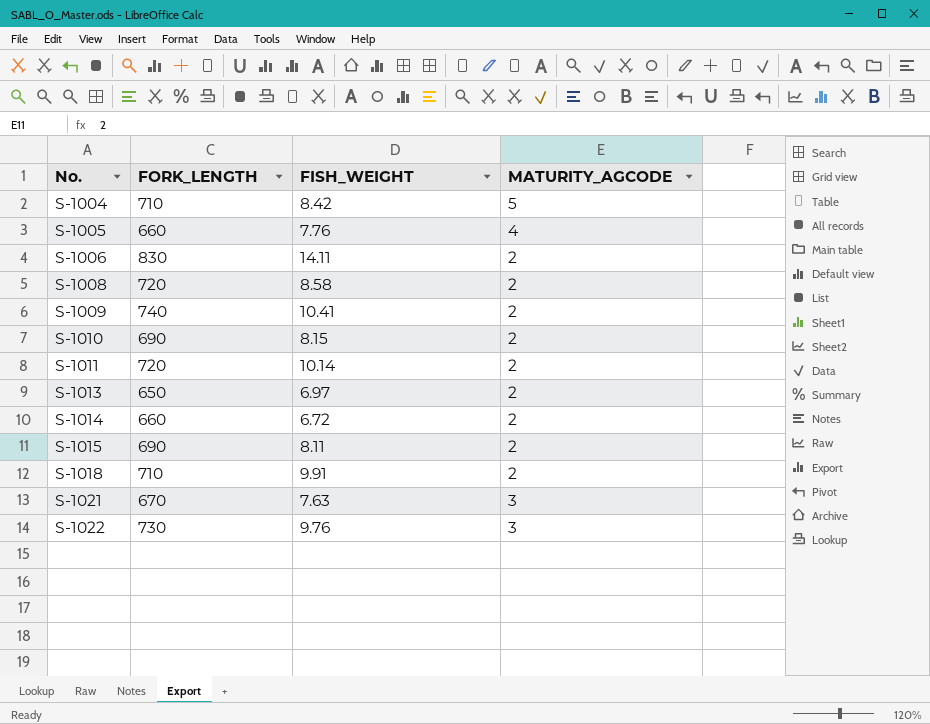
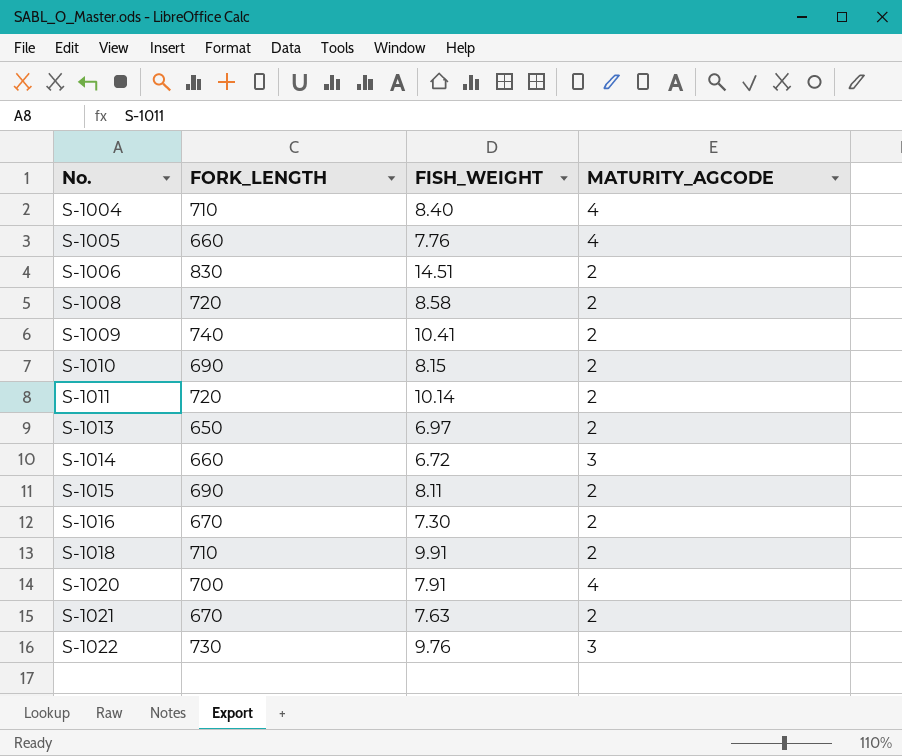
S-1004 | FISH_WEIGHT: 8.42 -> 8.40
S-1004 | MATURITY_AGCODE: 5 -> 4
S-1006 | FISH_WEIGHT: 14.11 -> 14.51
S-1014 | MATURITY_AGCODE: 2 -> 3
row S-1016: none -> 670 | 7.30 | 2
row S-1020: none -> 700 | 7.91 | 4
S-1021 | MATURITY_AGCODE: 3 -> 2

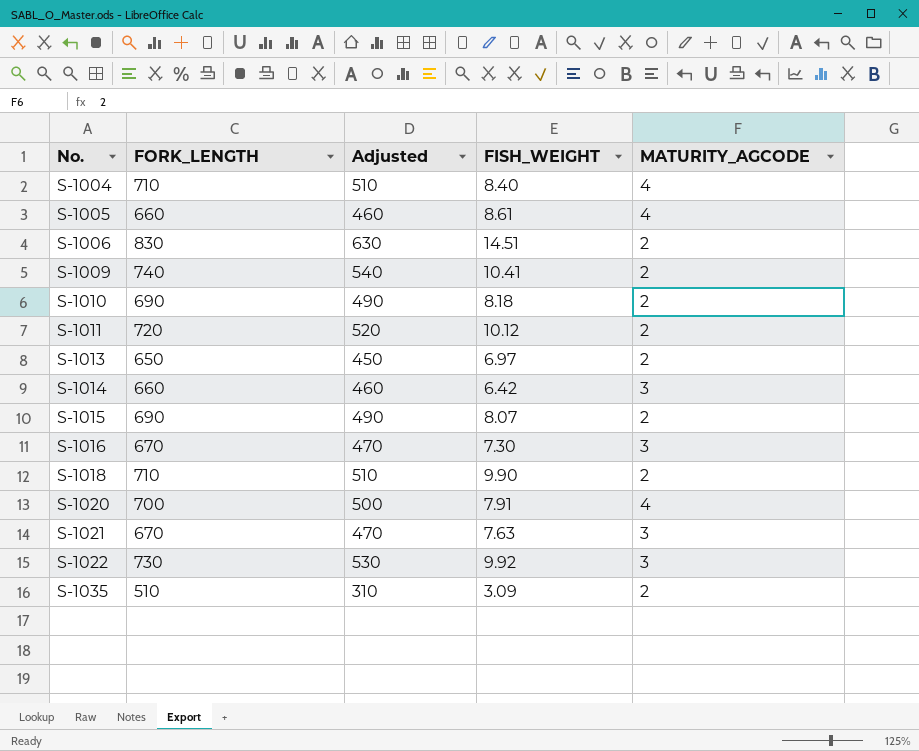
column Adjusted | formula: none -> [FORK_LENGTH] - 200
row S-1008: 720 | 8.58 | 2 -> none
S-1005 | FISH_WEIGHT: 7.76 -> 8.61
S-1010 | FISH_WEIGHT: 8.15 -> 8.18
S-1011 | FISH_WEIGHT: 10.14 -> 10.12
S-1014 | FISH_WEIGHT: 6.72 -> 6.42
S-1015 | FISH_WEIGHT: 8.11 -> 8.07
S-1016 | MATURITY_AGCODE: 2 -> 3
S-1018 | FISH_WEIGHT: 9.91 -> 9.90
S-1021 | MATURITY_AGCODE: 2 -> 3
S-1022 | FISH_WEIGHT: 9.76 -> 9.92
row S-1035: none -> 510 | 310 | 3.09 | 2

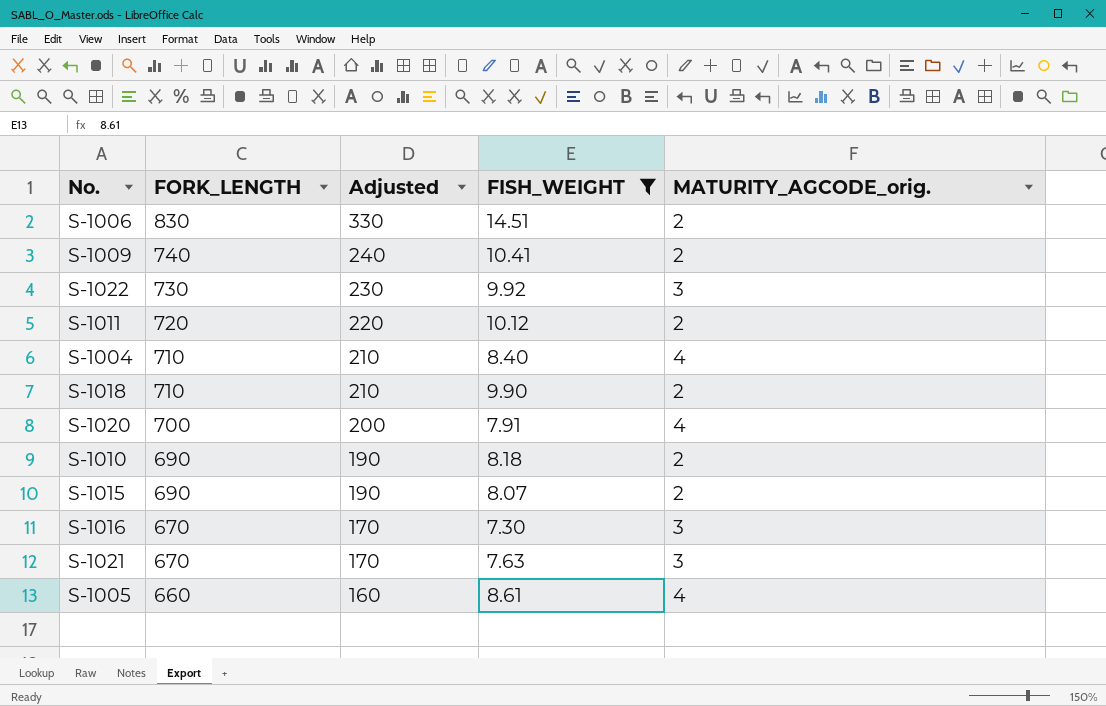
filter: none -> FISH_WEIGHT >= 7.30
row order: No. ascending -> FORK_LENGTH descending
column Adjusted | formula: [FORK_LENGTH] - 200 -> [FORK_LENGTH] - 500
column name: MATURITY_AGCODE -> MATURITY_AGCODE_orig.

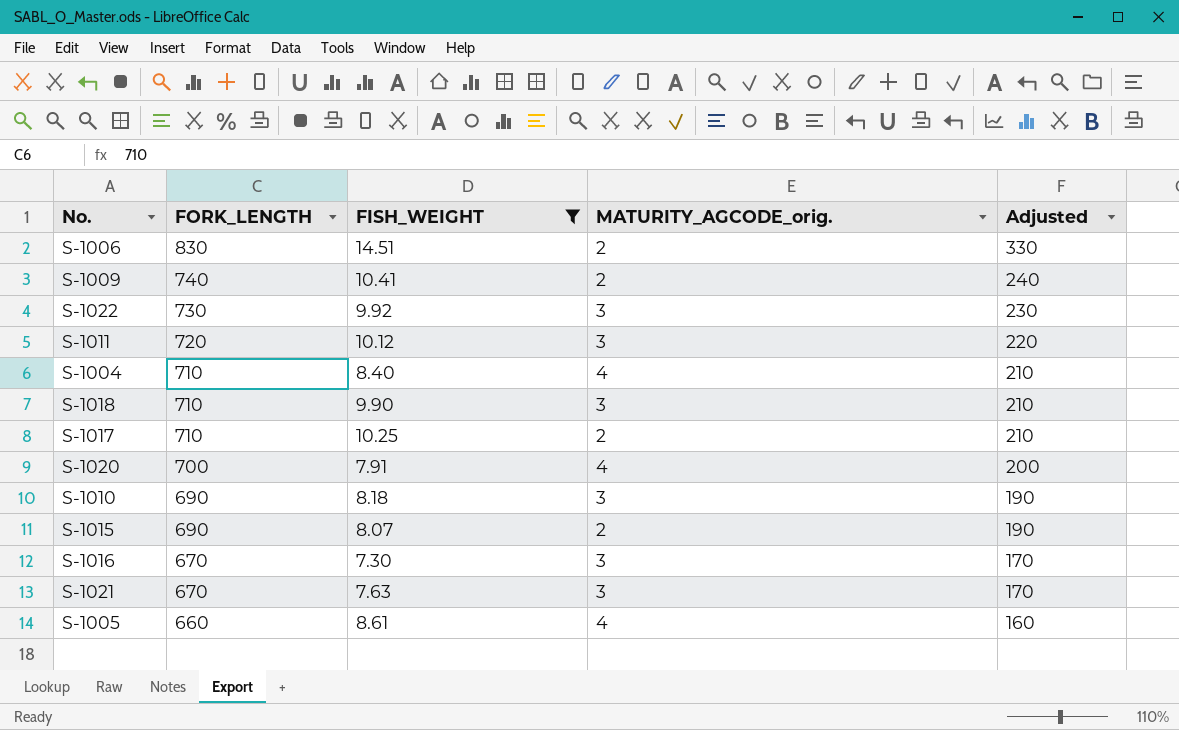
column Adjusted | position: 3 -> 5
S-1011 | MATURITY_AGCODE_orig.: 2 -> 3
S-1018 | MATURITY_AGCODE_orig.: 2 -> 3
row S-1017: none -> 710 | 10.25 | 2 | 210
S-1010 | MATURITY_AGCODE_orig.: 2 -> 3

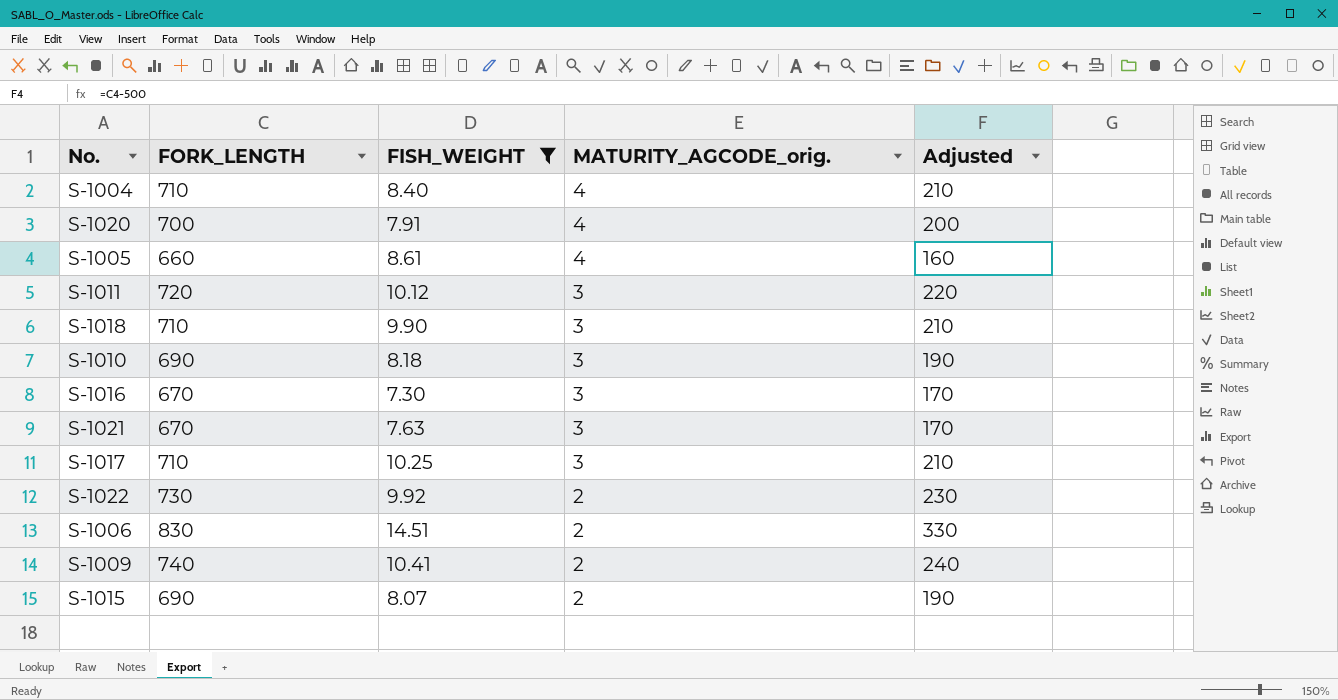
row order: FORK_LENGTH descending -> MATURITY_AGCODE_orig. descending
S-1017 | MATURITY_AGCODE_orig.: 2 -> 3
S-1022 | MATURITY_AGCODE_orig.: 3 -> 2

